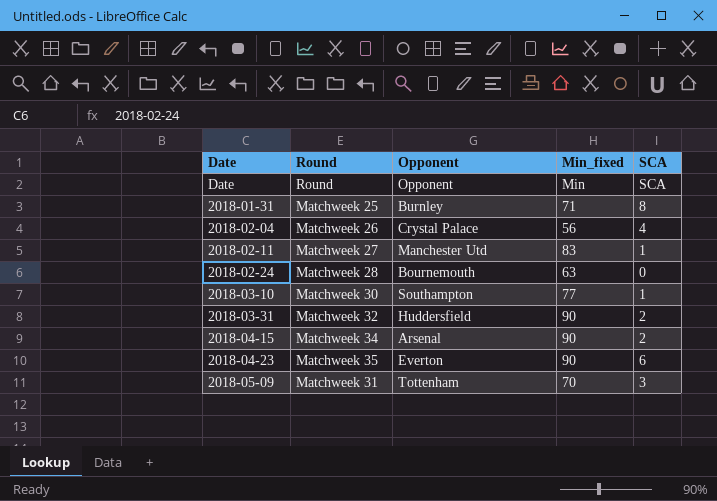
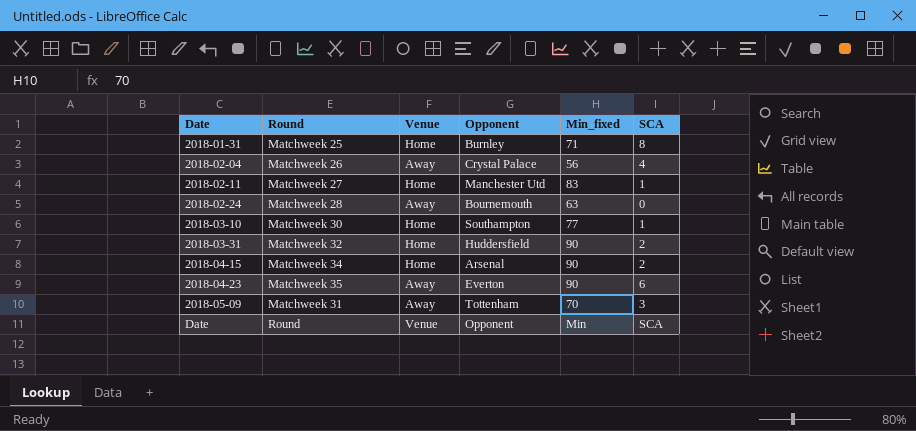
row order: none -> Date ascending
column Venue | position: none -> 3

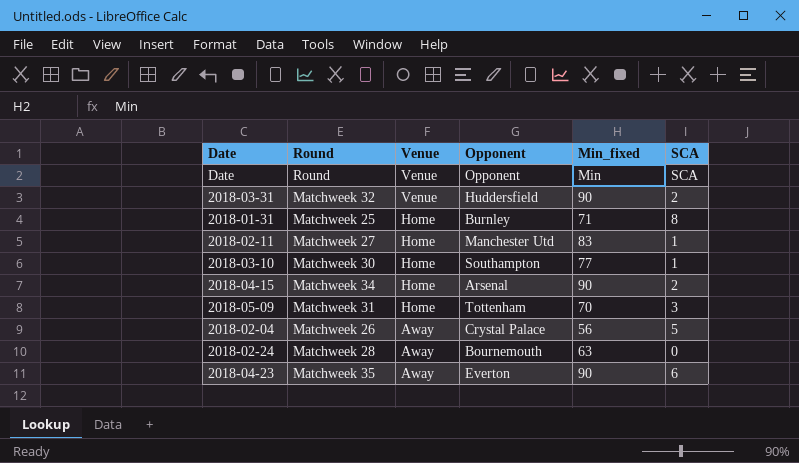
row order: Date ascending -> Venue descending
2018-03-31 | Venue: Home -> Venue
2018-05-09 | Venue: Away -> Home
2018-02-04 | SCA: 4 -> 5

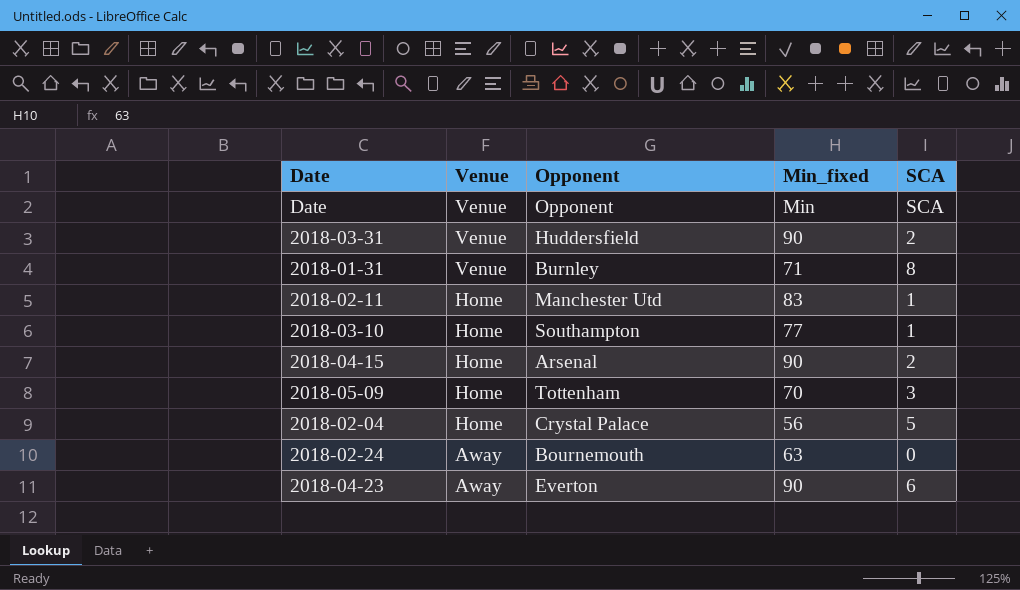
column Round | position: 2 -> none
2018-01-31 | Venue: Home -> Venue
2018-02-04 | Venue: Away -> Home

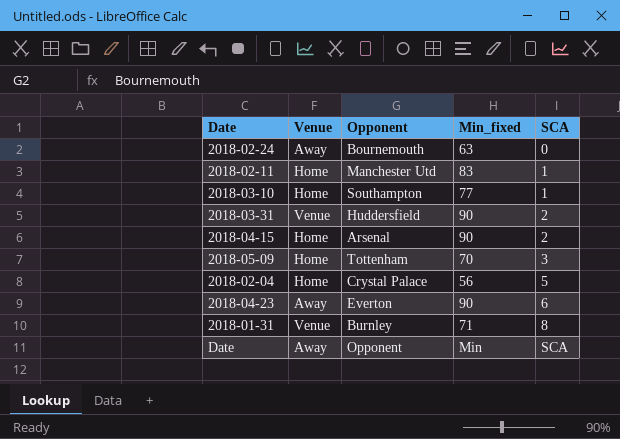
row order: Venue descending -> SCA ascending
Date | Venue: Venue -> Away

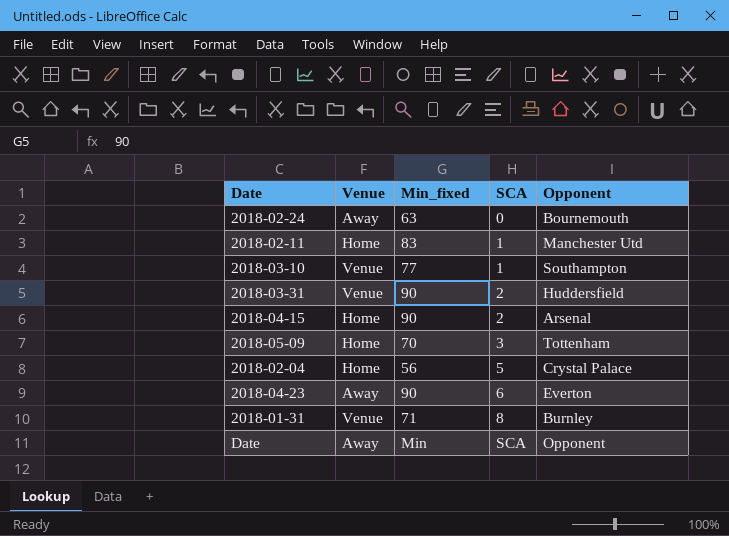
column Opponent | position: 3 -> 5
2018-03-10 | Venue: Home -> Venue

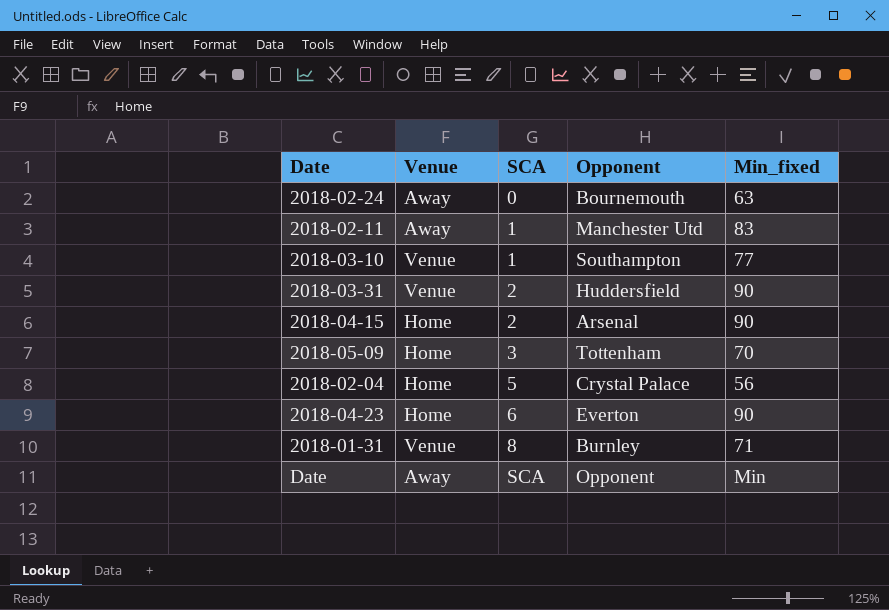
column Min_fixed | position: 3 -> 5
2018-02-11 | Venue: Home -> Away
2018-04-23 | Venue: Away -> Home

